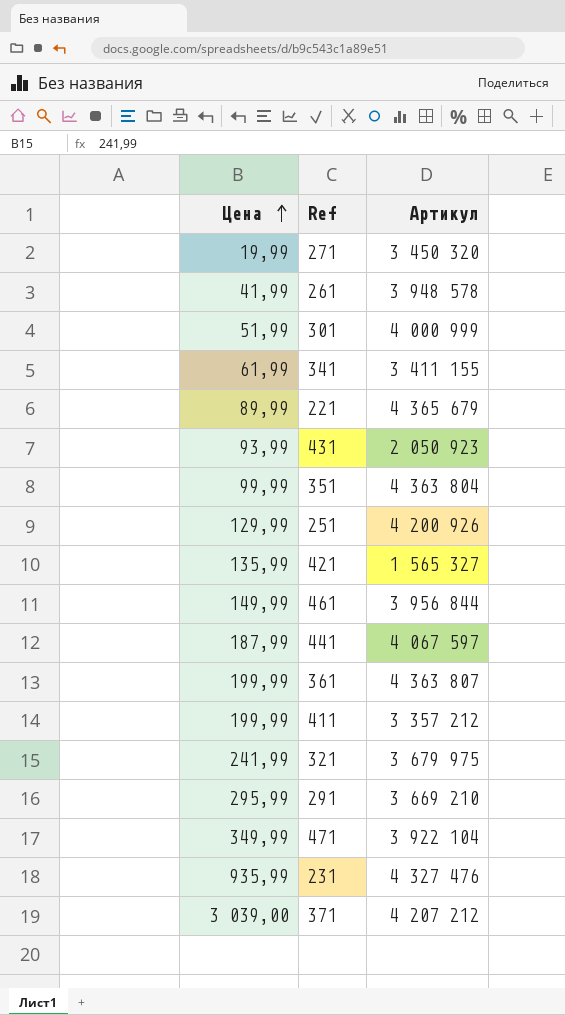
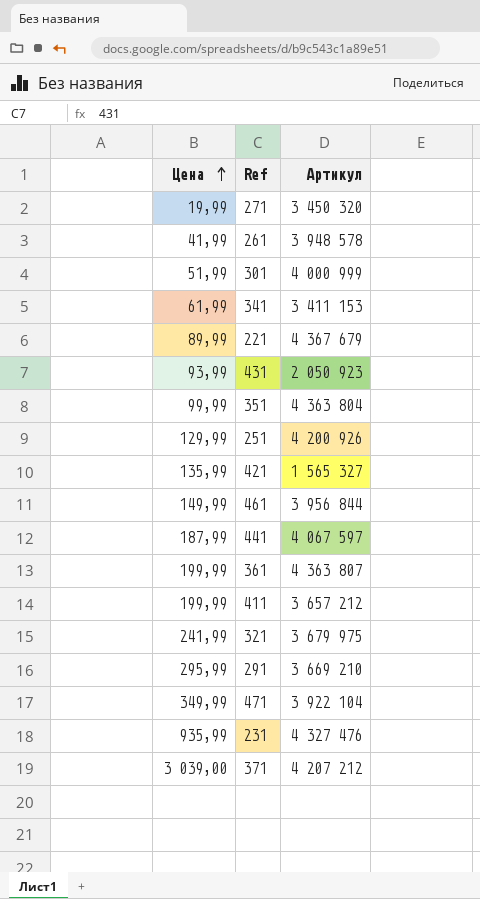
341 | Артикул: 3 411 155 -> 3 411 153
221 | Артикул: 4 365 679 -> 4 367 679
411 | Артикул: 3 357 212 -> 3 657 212

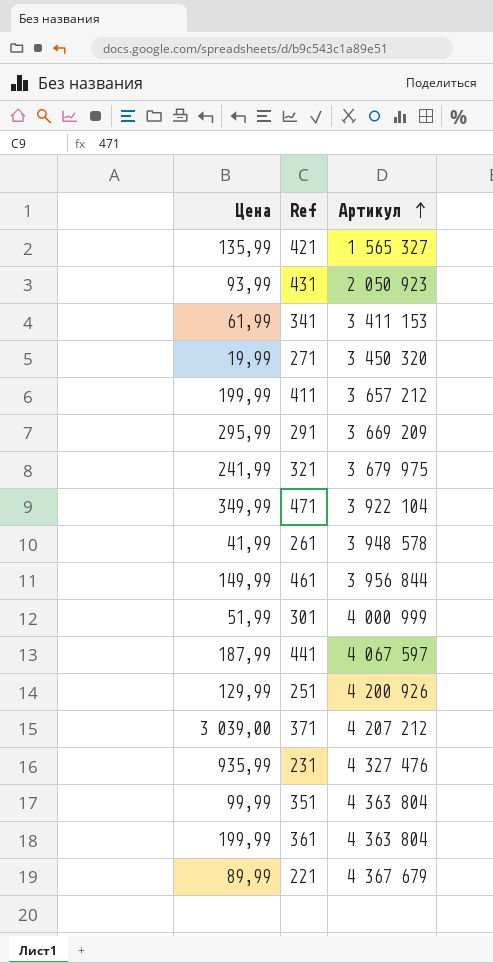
row order: Цена ascending -> Артикул ascending
291 | Артикул: 3 669 210 -> 3 669 209
361 | Артикул: 4 363 807 -> 4 363 804

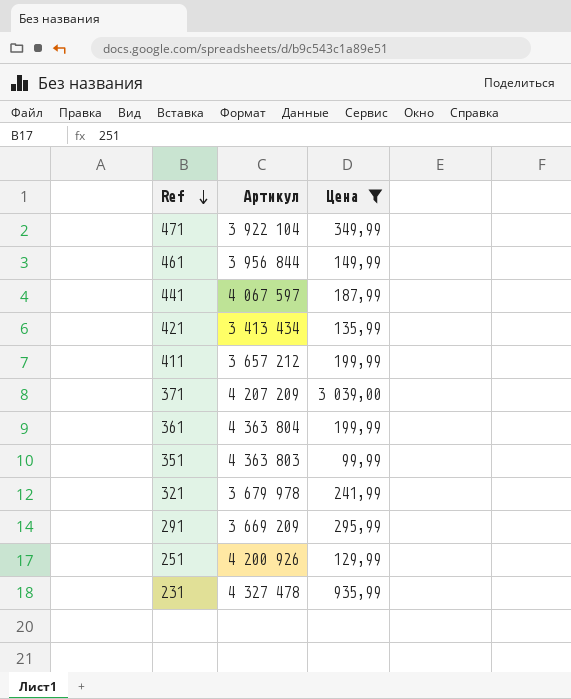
filter: none -> Цена >= 99,99
row order: Артикул ascending -> Ref descending
column Цена | position: 1 -> 3
421 | Артикул: 1 565 327 -> 3 413 434
371 | Артикул: 4 207 212 -> 4 207 209
351 | Артикул: 4 363 804 -> 4 363 803
321 | Артикул: 3 679 975 -> 3 679 978
231 | Артикул: 4 327 476 -> 4 327 478

